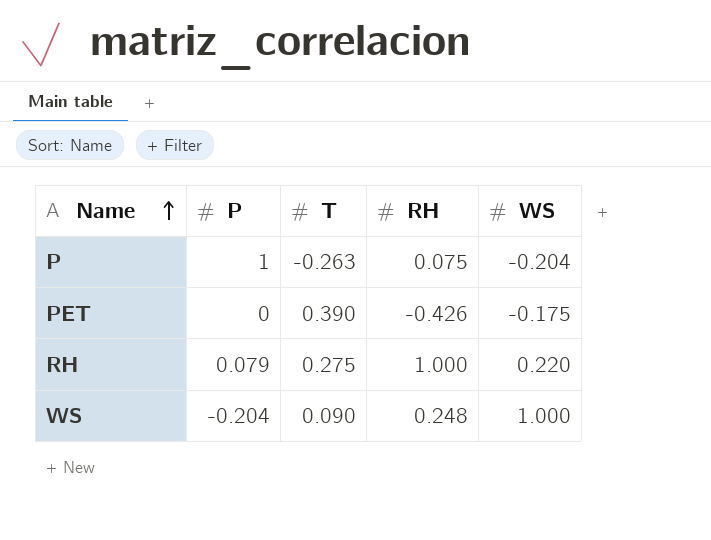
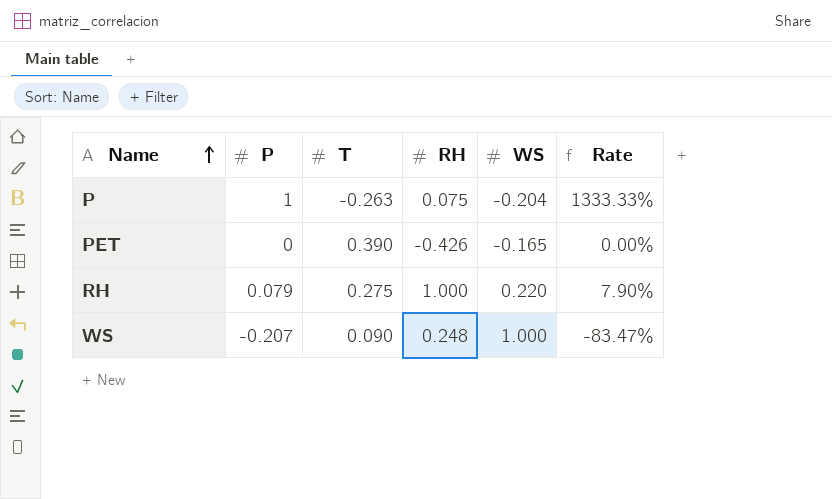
column Rate | formula: none -> [P] / [RH]
PET | WS: -0.175 -> -0.165
WS | P: -0.204 -> -0.207

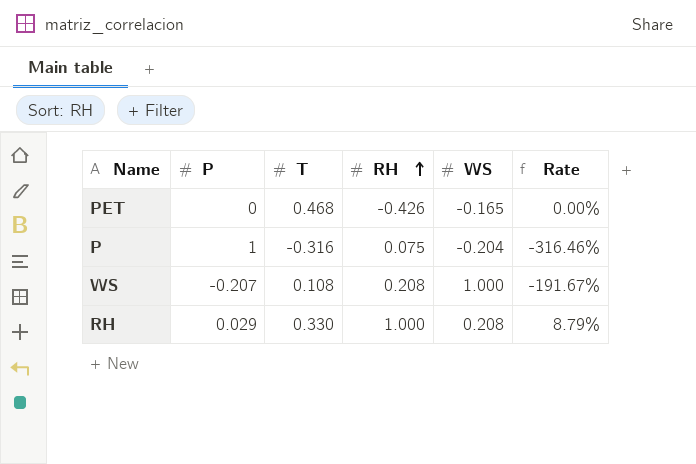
row order: Name ascending -> RH ascending
column Rate | formula: [P] / [RH] -> [P] / [T]
PET | T: 0.390 -> 0.468
P | T: -0.263 -> -0.316
WS | T: 0.090 -> 0.108
WS | RH: 0.248 -> 0.208
RH | P: 0.079 -> 0.029
RH | T: 0.275 -> 0.330
RH | WS: 0.220 -> 0.208

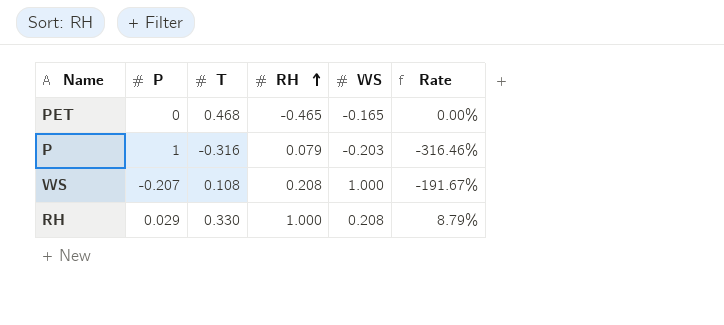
PET | RH: -0.426 -> -0.465
P | RH: 0.075 -> 0.079
P | WS: -0.204 -> -0.203

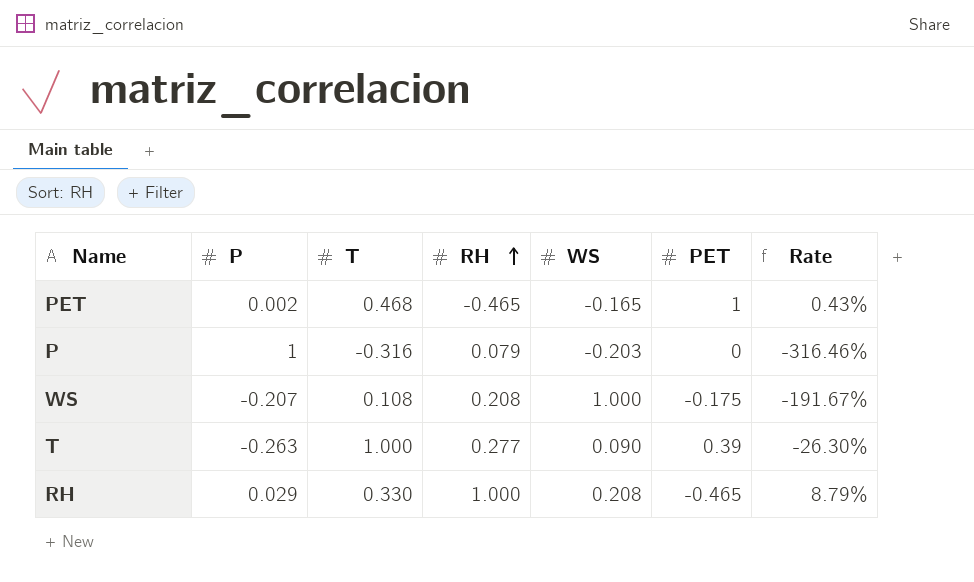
column PET | position: none -> 6
PET | P: 0 -> 0.002
PET | Rate: 0.00% -> 0.43%
row T: none -> -0.263 | 1.000 | 0.277 | 0.090 | 0.39 | -26.30%

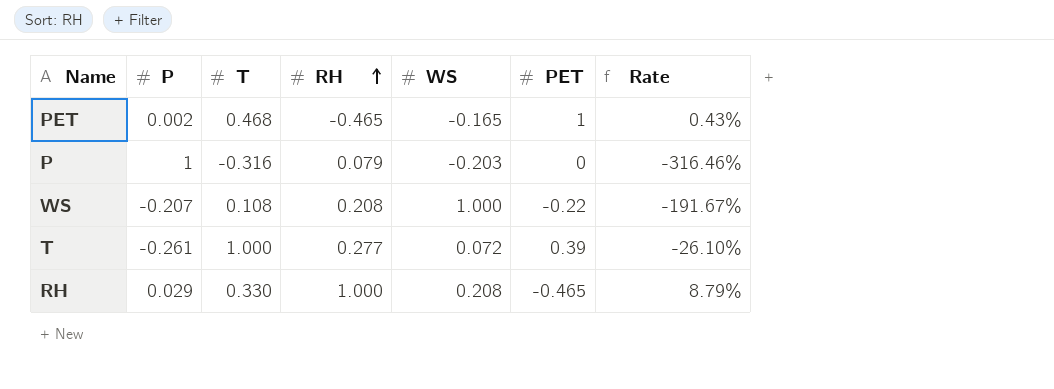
WS | PET: -0.175 -> -0.22
T | P: -0.263 -> -0.261
T | WS: 0.090 -> 0.072
T | Rate: -26.30% -> -26.10%

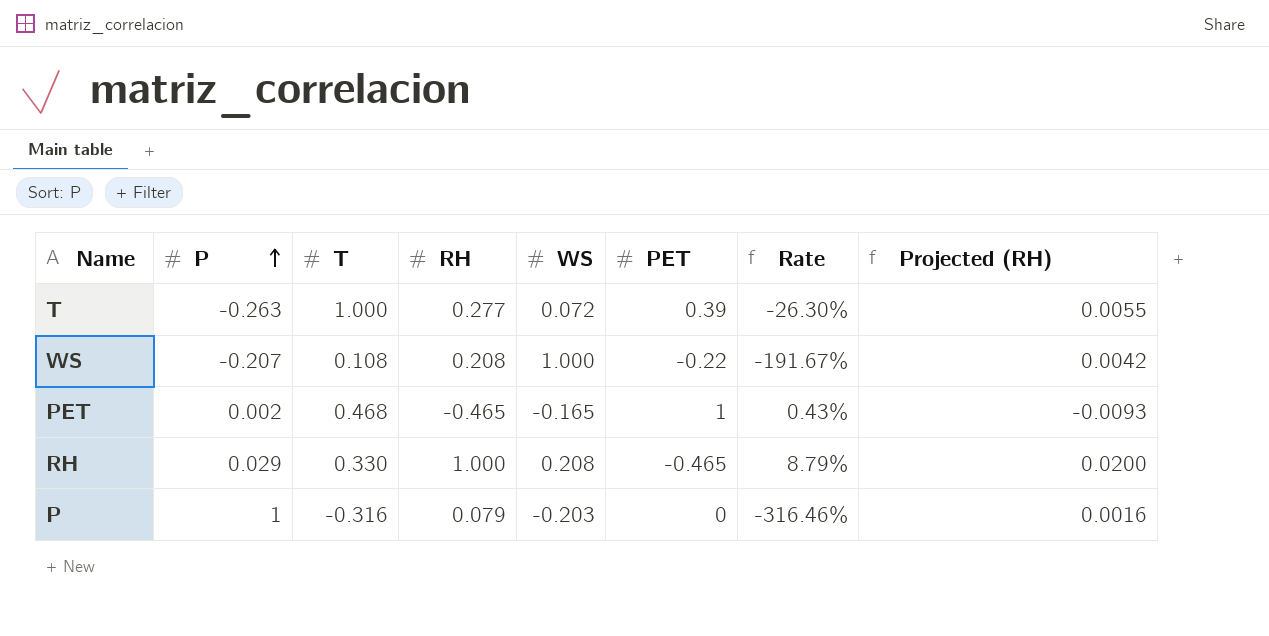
row order: RH ascending -> P ascending
column Projected (RH) | formula: none -> [RH] * 0.02
T | P: -0.261 -> -0.263
T | Rate: -26.10% -> -26.30%

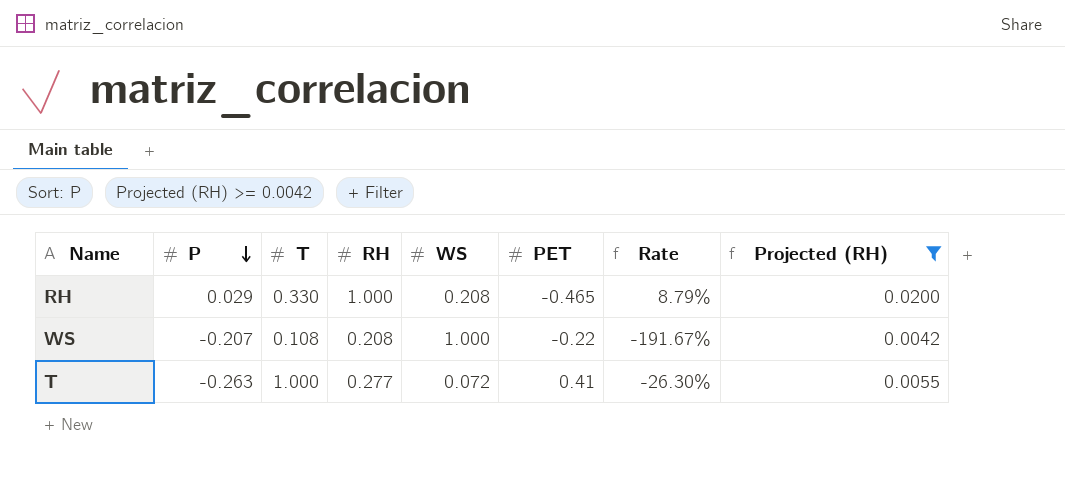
filter: none -> Projected (RH) >= 0.0042
row order: P ascending -> P descending
T | PET: 0.39 -> 0.41

